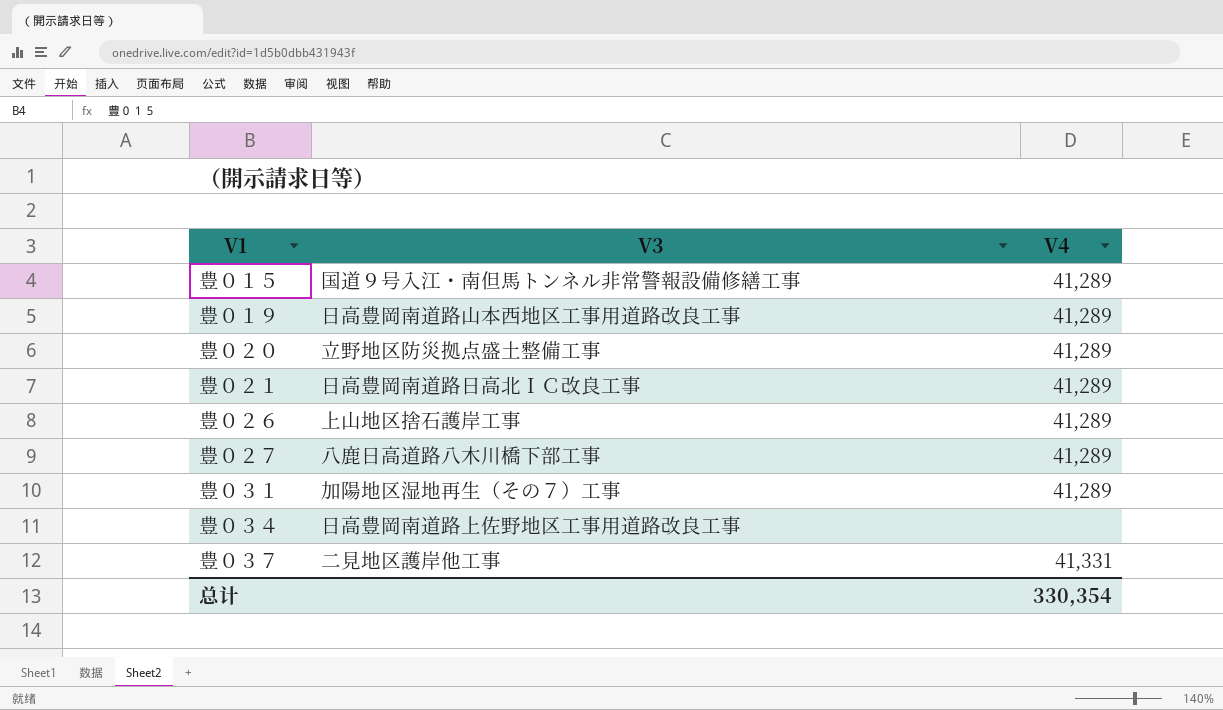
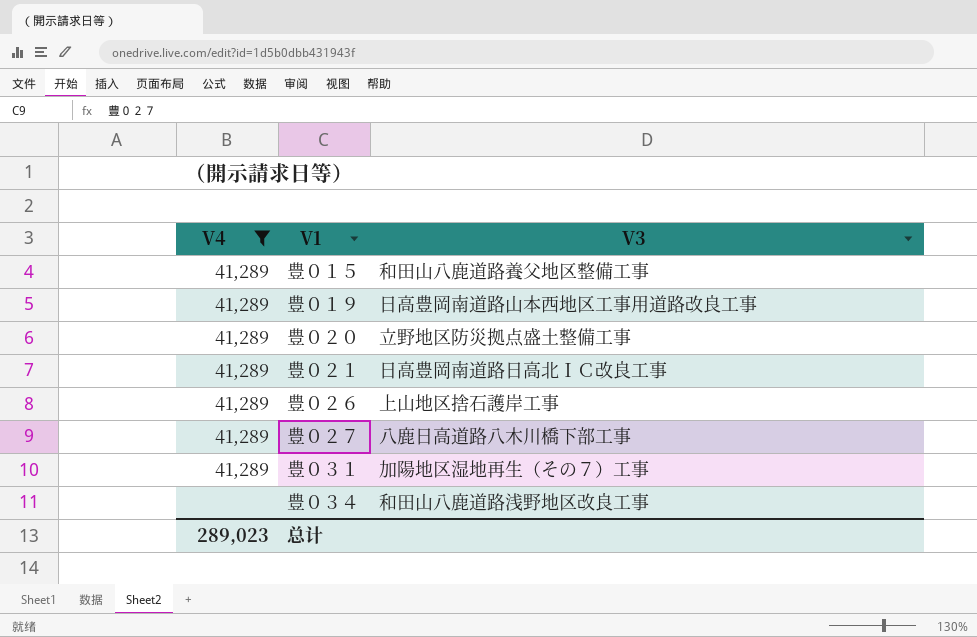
filter: none -> V4 != 41,331
column V4 | position: 3 -> 1
豊０１５ | V3: 国道９号入江・南但馬トンネル非常警報設備修繕工事 -> 和田山八鹿道路養父地区整備工事
豊０３４ | V3: 日高豊岡南道路上佐野地区工事用道路改良工事 -> 和田山八鹿道路浅野地区改良工事
总计 | V4: 330,354 -> 289,023

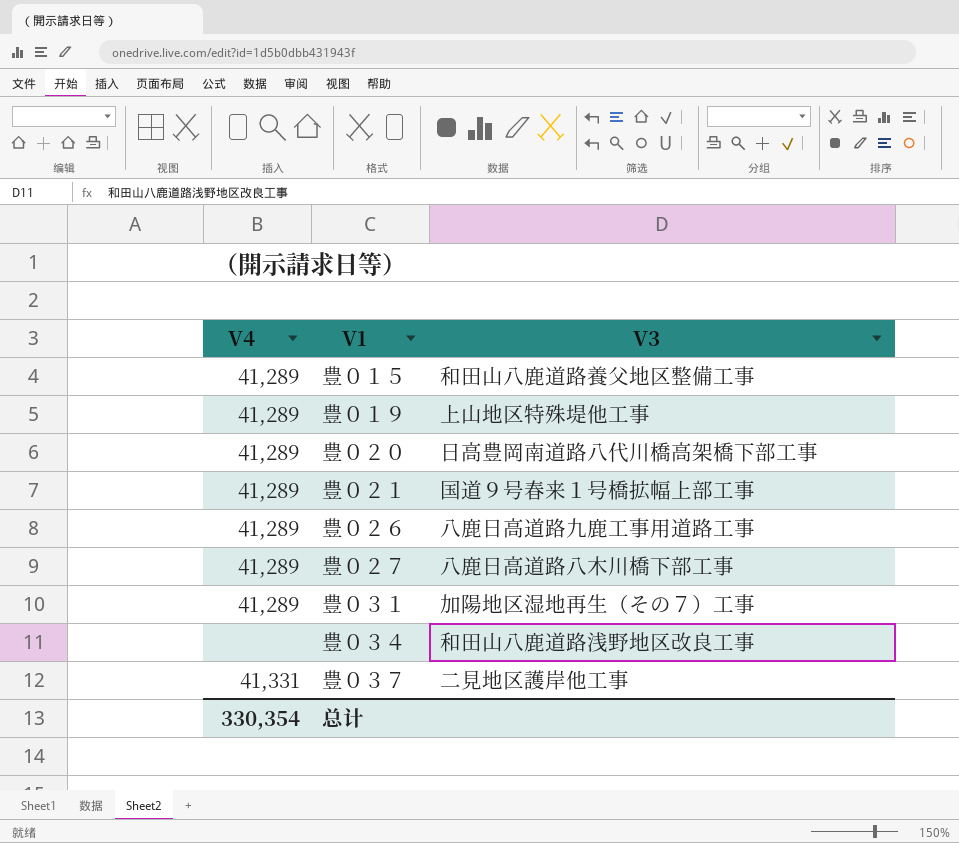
filter: V4 != 41,331 -> none
豊０１９ | V3: 日高豊岡南道路山本西地区工事用道路改良工事 -> 上山地区特殊堤他工事
豊０２０ | V3: 立野地区防災拠点盛土整備工事 -> 日高豊岡南道路八代川橋高架橋下部工事
豊０２１ | V3: 日高豊岡南道路日高北ＩＣ改良工事 -> 国道９号春来１号橋拡幅上部工事
豊０２６ | V3: 上山地区捨石護岸工事 -> 八鹿日高道路九鹿工事用道路工事
总计 | V4: 289,023 -> 330,354

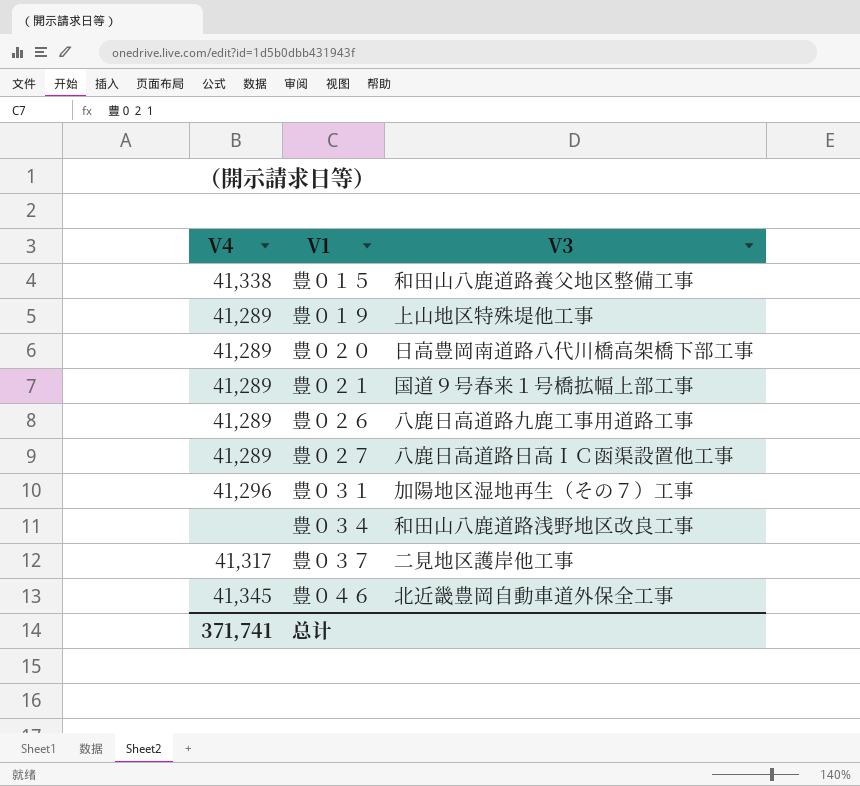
豊０１５ | V4: 41,289 -> 41,338
豊０２７ | V3: 八鹿日高道路八木川橋下部工事 -> 八鹿日高道路日高ＩＣ函渠設置他工事
豊０３１ | V4: 41,289 -> 41,296
豊０３７ | V4: 41,331 -> 41,317
row 豊０４６: none -> 41,345 | 北近畿豊岡自動車道外保全工事
总计 | V4: 330,354 -> 371,741

